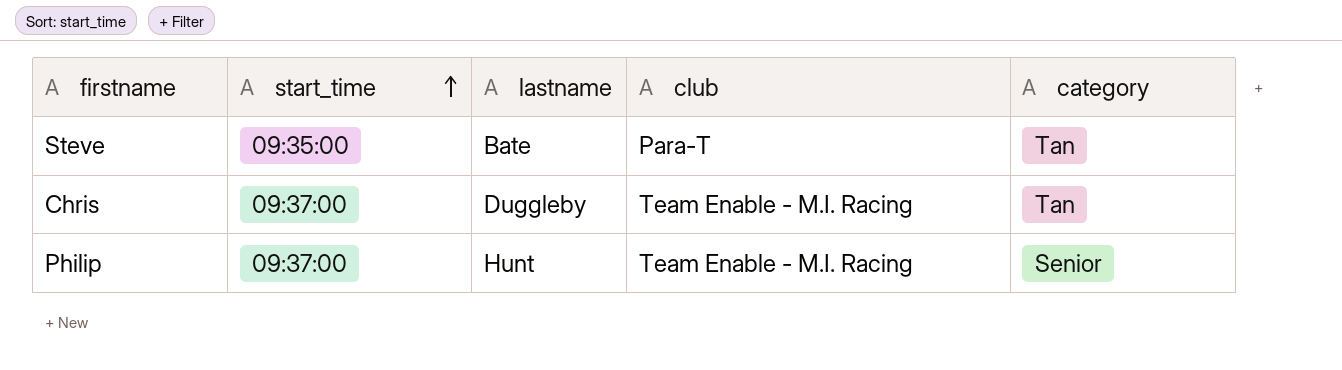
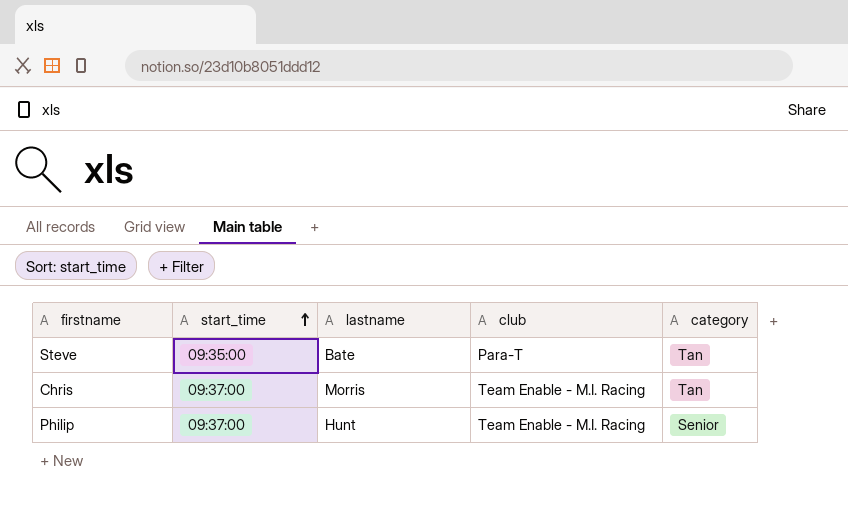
Chris | lastname: Duggleby -> Morris

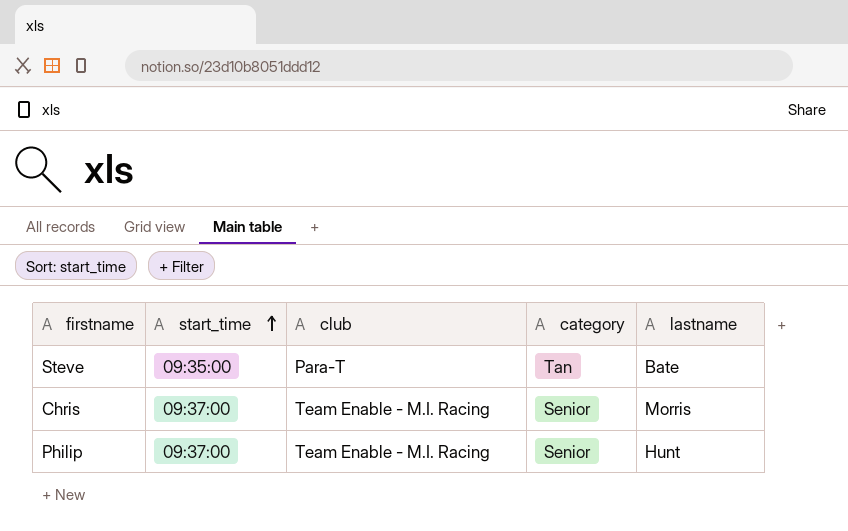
column lastname | position: 3 -> 5
Chris | category: Tan -> Senior

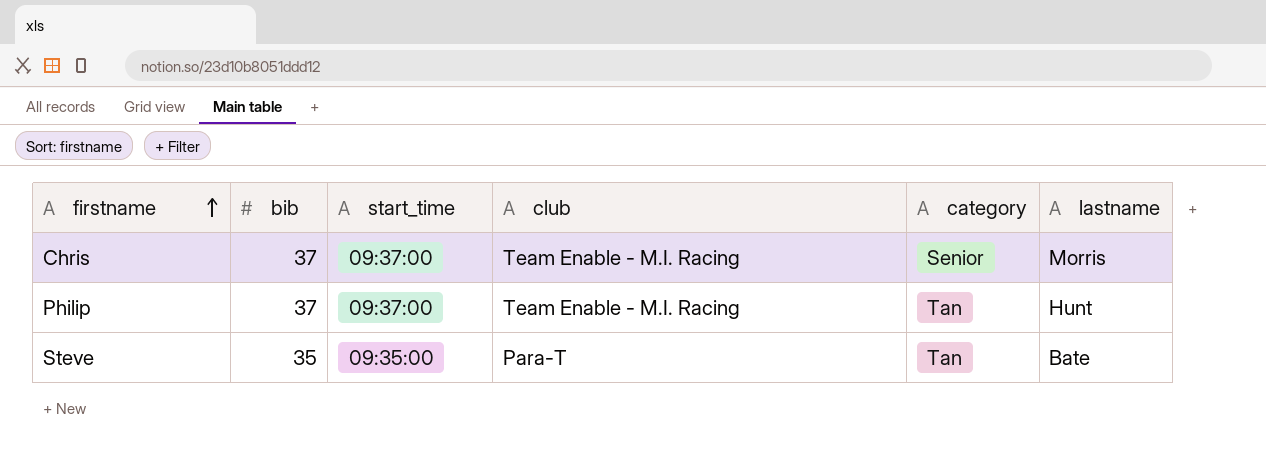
row order: start_time ascending -> firstname ascending
column bib | position: none -> 2
Philip | category: Senior -> Tan

